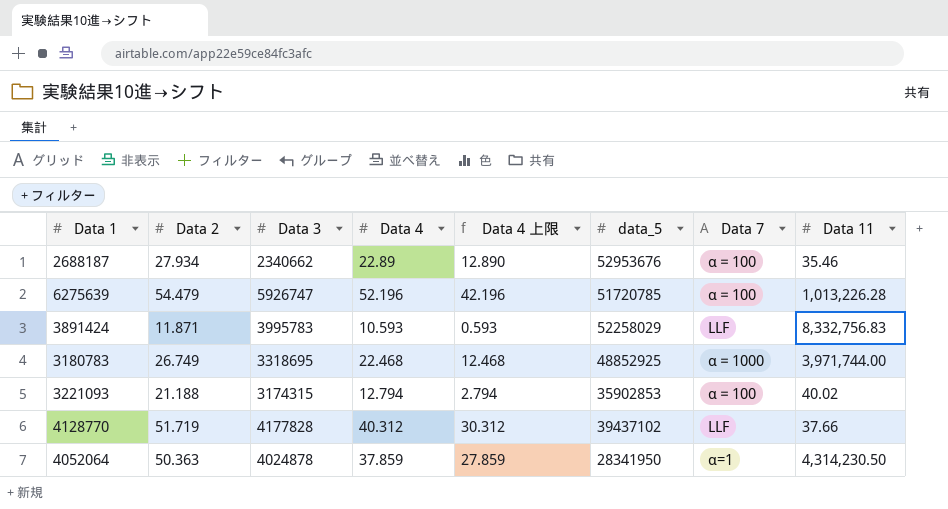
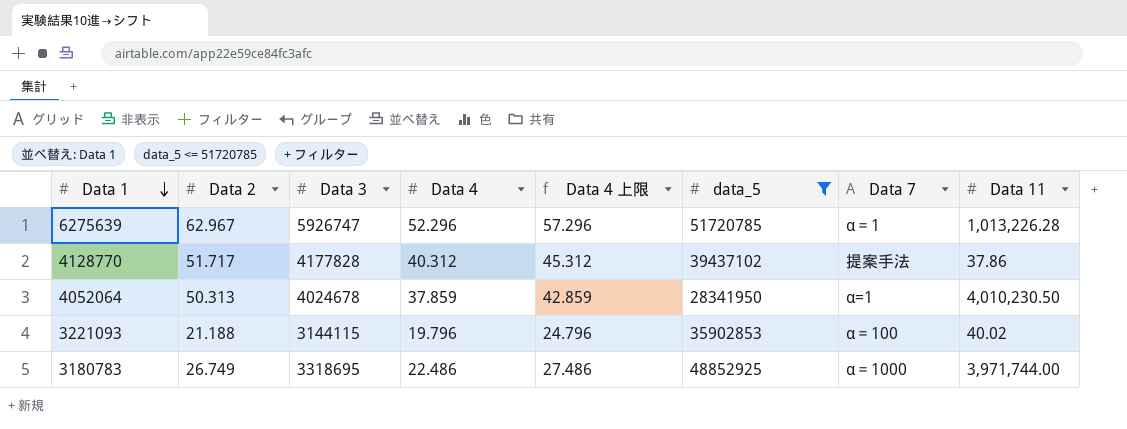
filter: none -> data_5 <= 51720785
row order: none -> Data 1 descending
column Data 4 上限 | formula: [Data 4] - 10 -> [Data 4] + 5
6275639 | Data 2: 54.479 -> 62.967
6275639 | Data 4: 52.196 -> 52.296
6275639 | Data 7: α＝100 -> α＝1
4128770 | Data 2: 51.719 -> 51.717
4128770 | Data 7: LLF -> 提案手法
4128770 | Data 11: 37.66 -> 37.86
4052064 | Data 2: 50.363 -> 50.313
4052064 | Data 3: 4024878 -> 4024678
4052064 | Data 11: 4,314,230.50 -> 4,010,230.50
3221093 | Data 3: 3174315 -> 3144115
3221093 | Data 4: 12.794 -> 19.796
3180783 | Data 4: 22.468 -> 22.486

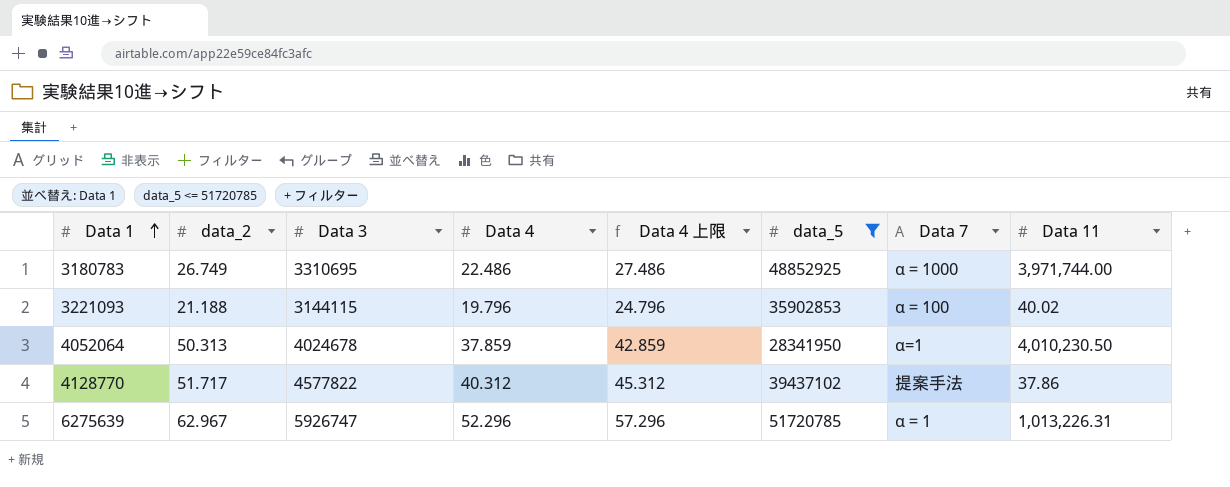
row order: Data 1 descending -> Data 1 ascending
column name: Data 2 -> data_2
3180783 | Data 3: 3318695 -> 3310695
4128770 | Data 3: 4177828 -> 4577822
6275639 | Data 11: 1,013,226.28 -> 1,013,226.31

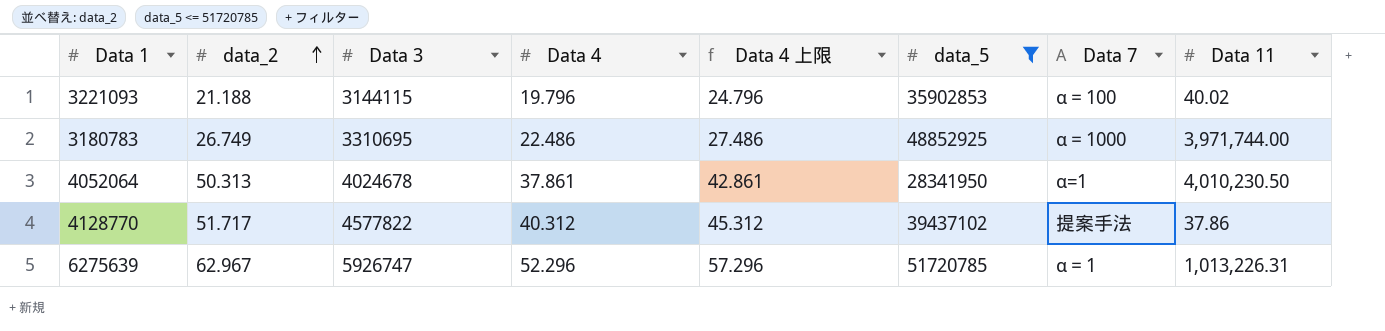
row order: Data 1 ascending -> data_2 ascending
4052064 | Data 4: 37.859 -> 37.861
4052064 | Data 4 上限: 42.859 -> 42.861

